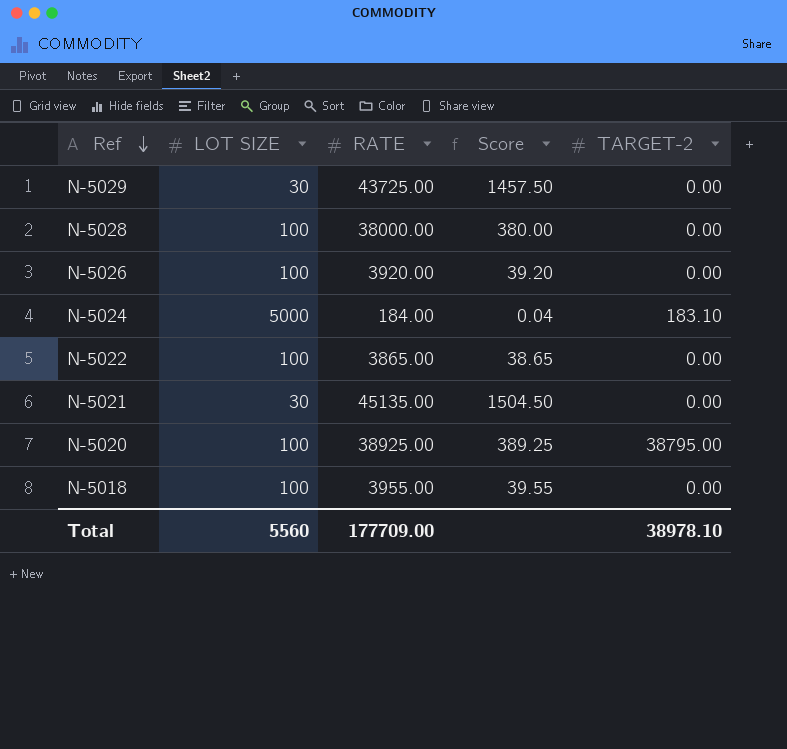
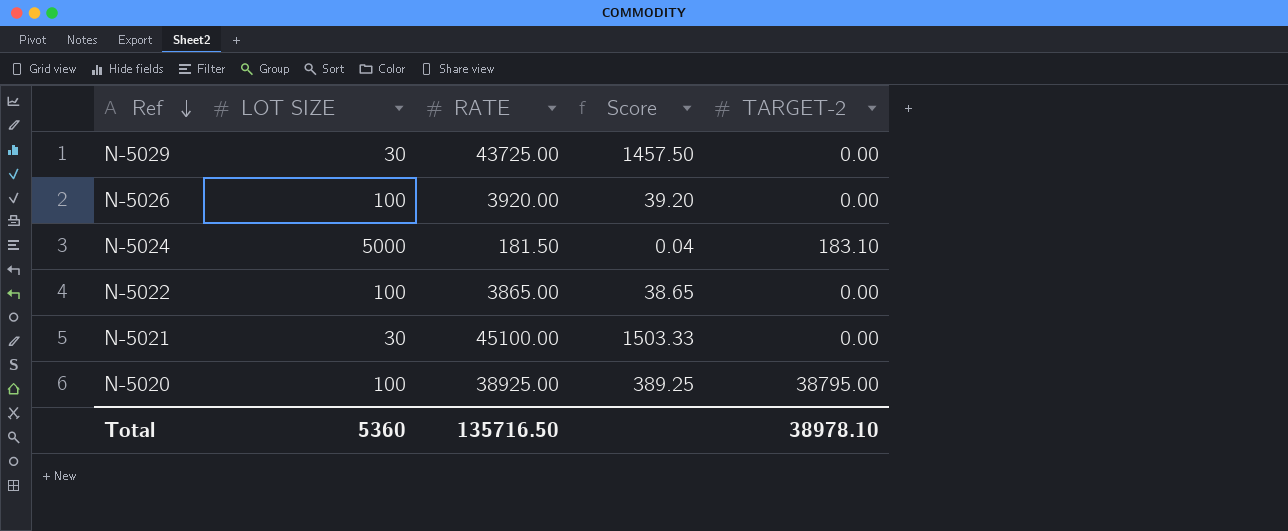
row N-5028: 100 | 38000.00 | 380.00 | 0.00 -> none
row N-5018: 100 | 3955.00 | 39.55 | 0.00 -> none
N-5024 | RATE: 184.00 -> 181.50
N-5021 | RATE: 45135.00 -> 45100.00
N-5021 | Score: 1504.50 -> 1503.33
Total | LOT SIZE: 5560 -> 5360
Total | RATE: 177709.00 -> 135716.50

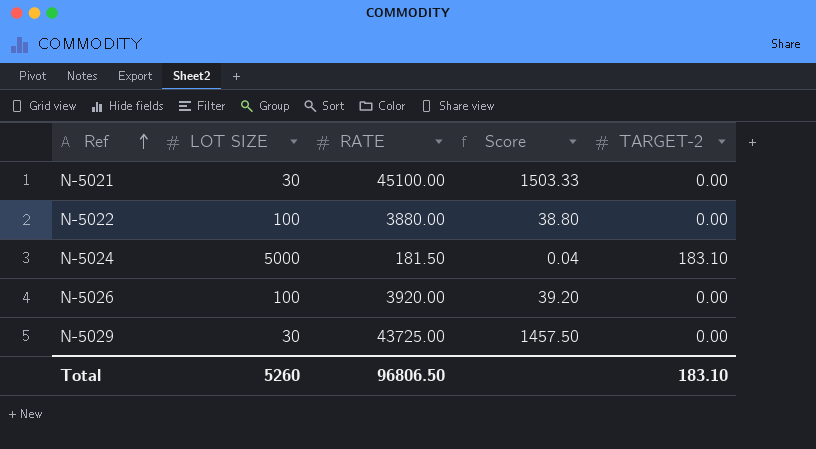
row order: Ref descending -> Ref ascending
row N-5020: 100 | 38925.00 | 389.25 | 38795.00 -> none
N-5022 | RATE: 3865.00 -> 3880.00
N-5022 | Score: 38.65 -> 38.80
Total | LOT SIZE: 5360 -> 5260
Total | RATE: 135716.50 -> 96806.50
Total | TARGET-2: 38978.10 -> 183.10

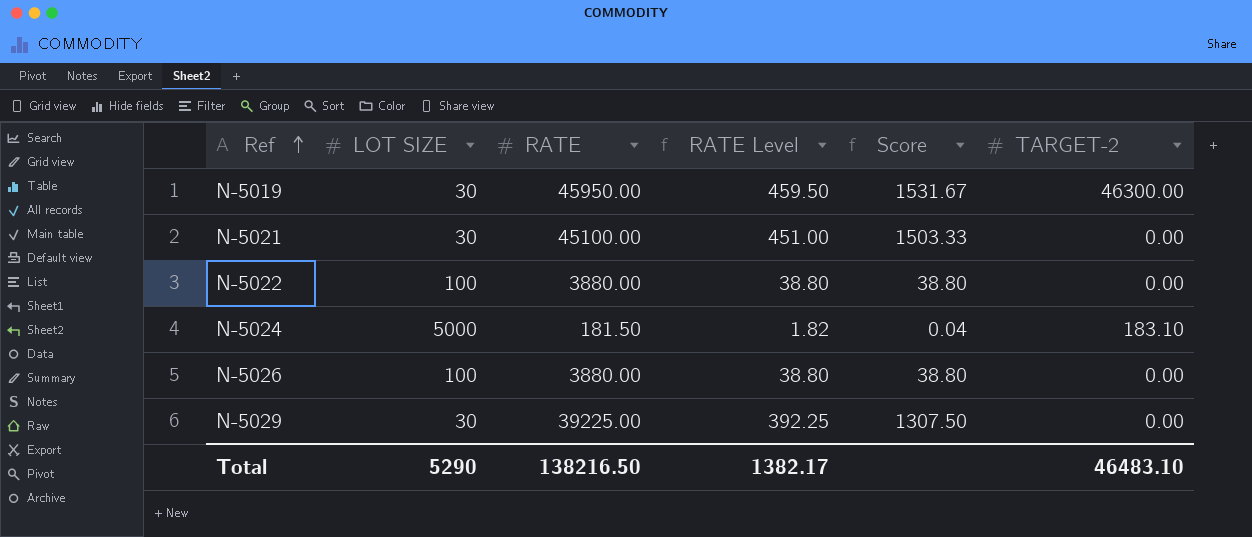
column RATE Level | formula: none -> [RATE] * 0.01
row N-5019: none -> 30 | 45950.00 | 459.50 | 1531.67 | 46300.00
N-5026 | RATE: 3920.00 -> 3880.00
N-5026 | Score: 39.20 -> 38.80
N-5029 | RATE: 43725.00 -> 39225.00
N-5029 | Score: 1457.50 -> 1307.50
Total | LOT SIZE: 5260 -> 5290
Total | RATE: 96806.50 -> 138216.50
Total | TARGET-2: 183.10 -> 46483.10

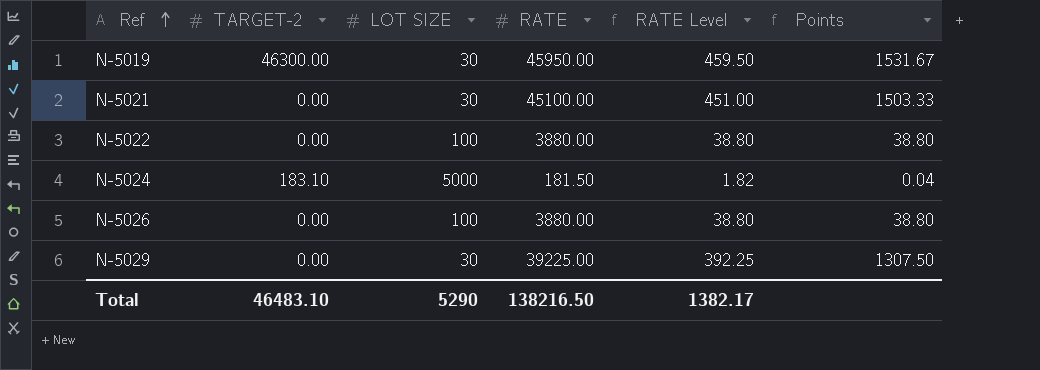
column TARGET-2 | position: 6 -> 2
column name: Score -> Points

